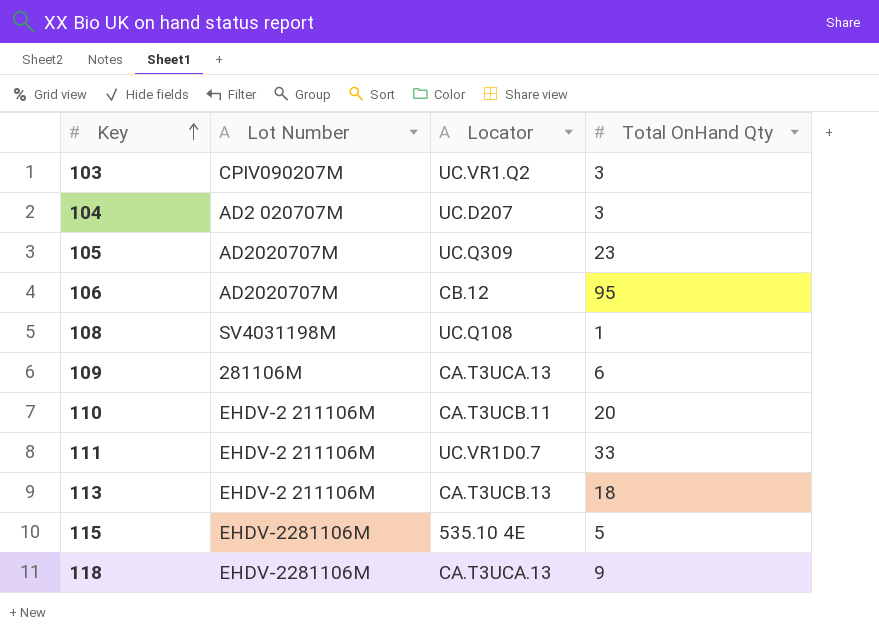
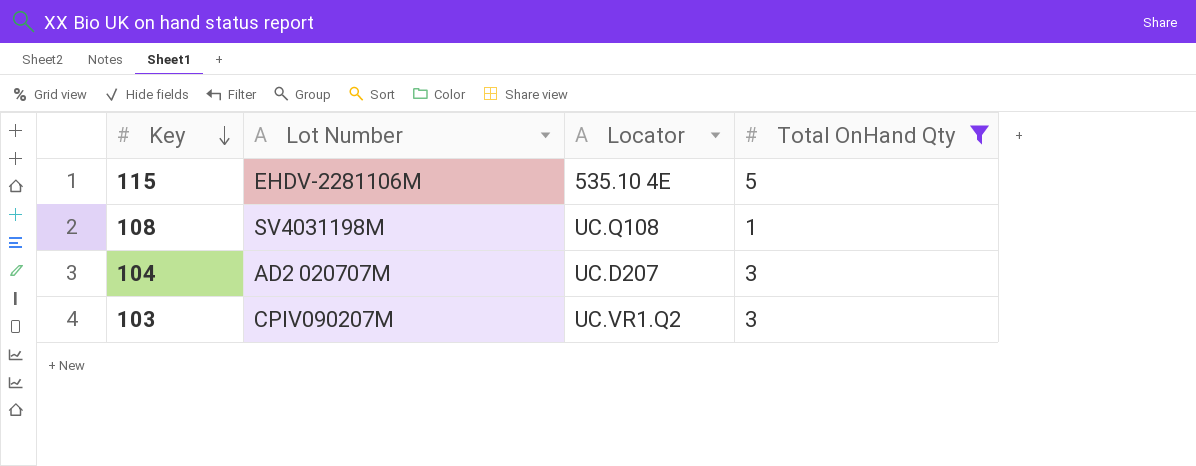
filter: none -> Total OnHand Qty <= 5
row order: Key ascending -> Key descending

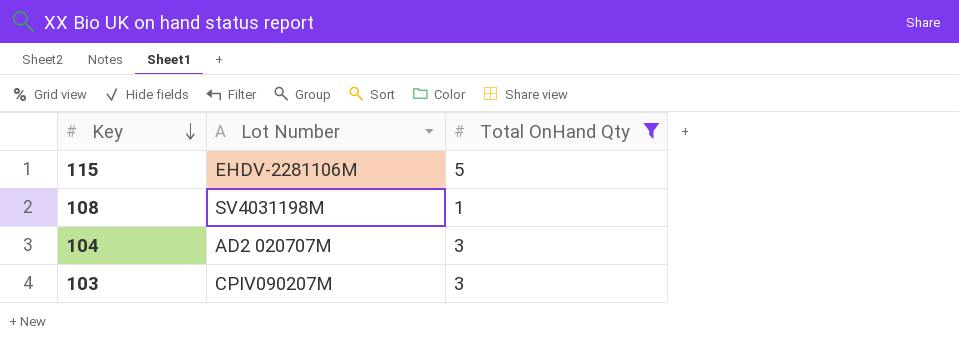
column Locator | position: 3 -> none

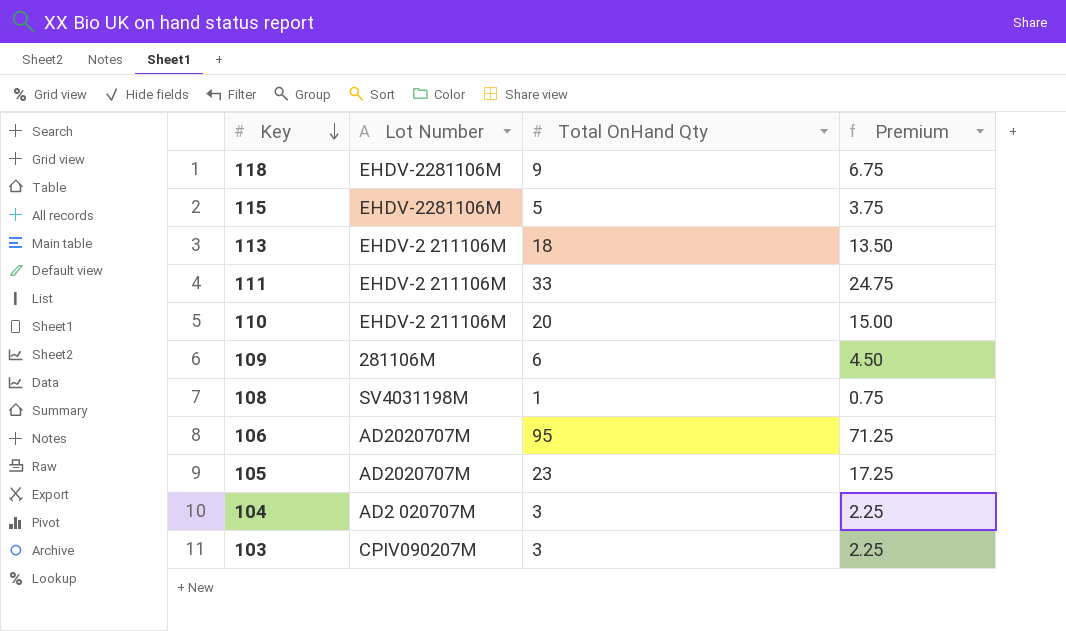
filter: Total OnHand Qty <= 5 -> none
column Premium | formula: none -> [Total OnHand Qty] * 0.75

